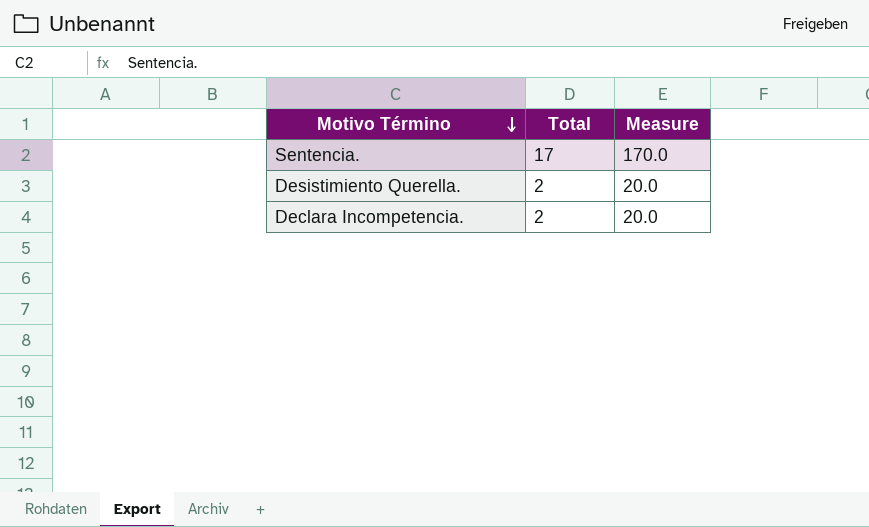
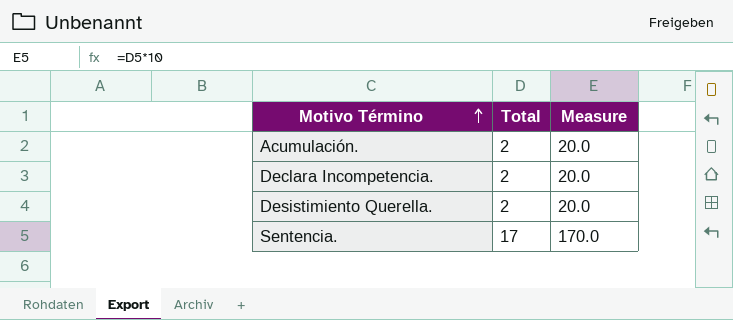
row order: Motivo Término descending -> Motivo Término ascending
row Acumulación.: none -> 2 | 20.0

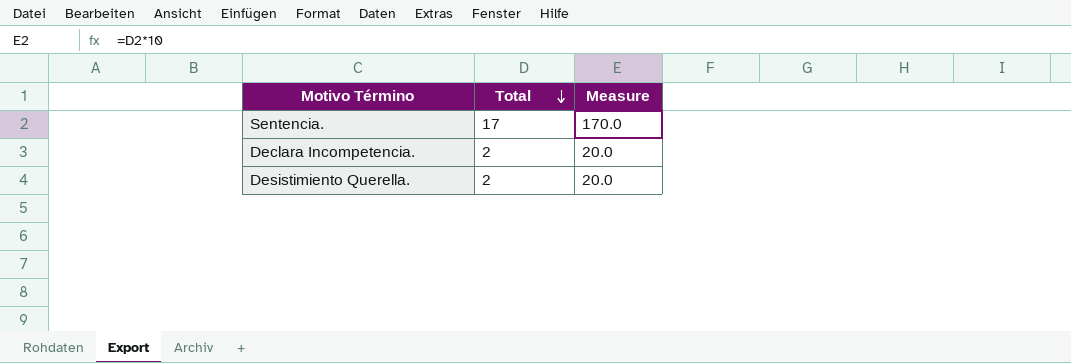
row order: Motivo Término ascending -> Total descending
row Acumulación.: 2 | 20.0 -> none

